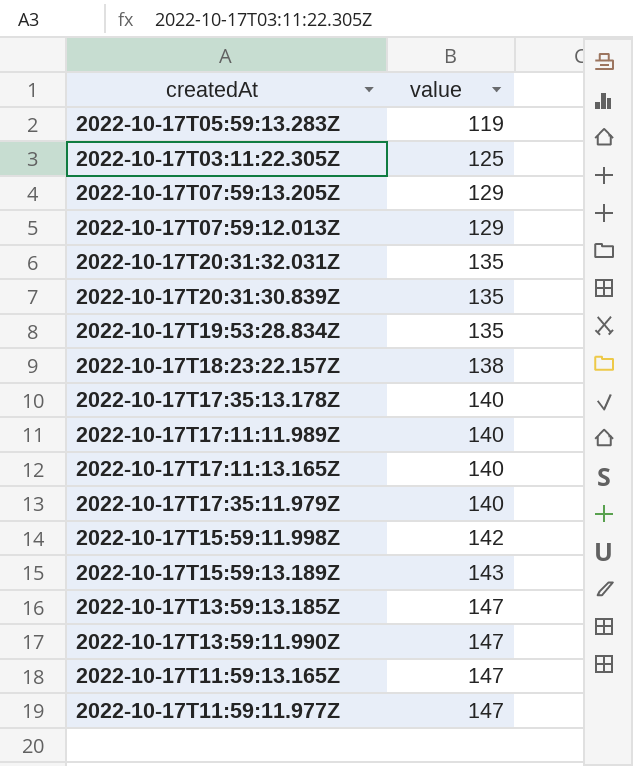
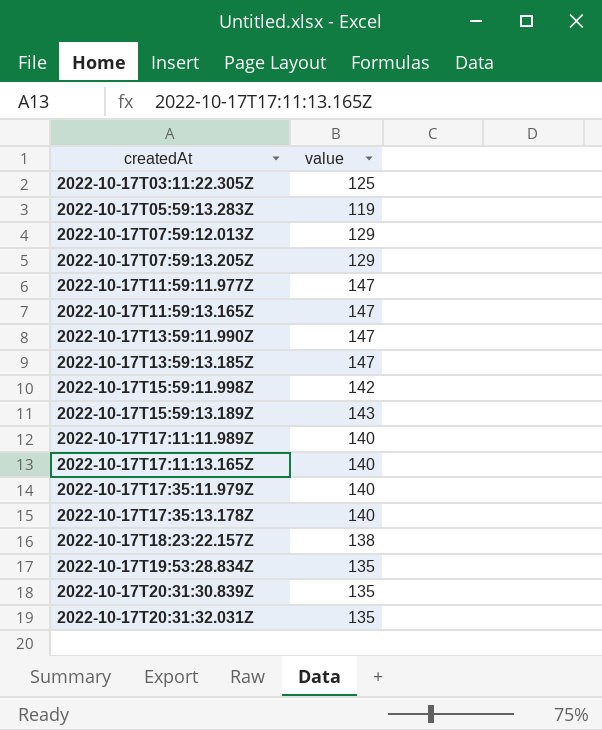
row order: value ascending -> createdAt ascending

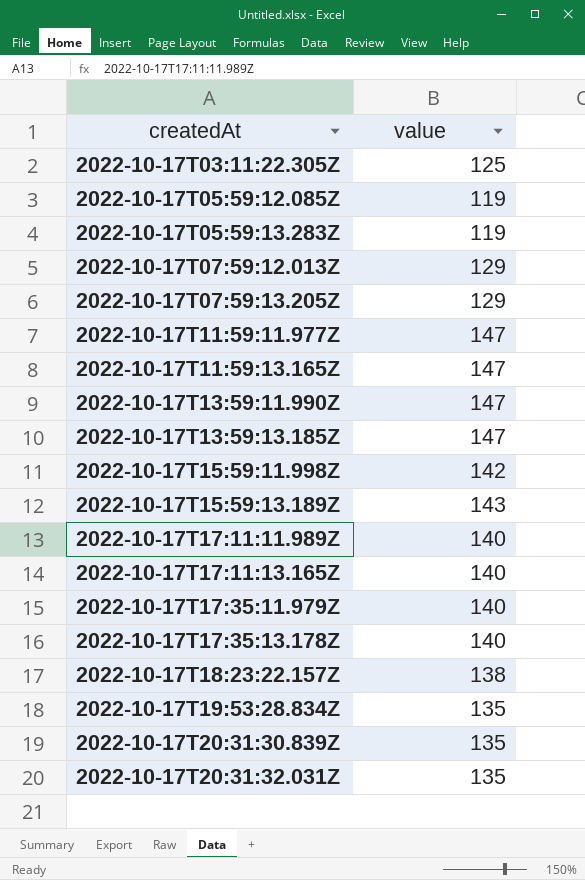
row 2022-10-17T05:59:12.085Z: none -> 119

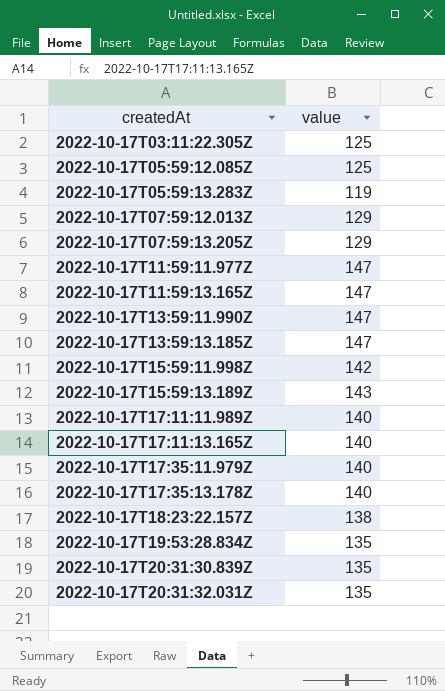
2022-10-17T05:59:12.085Z | value: 119 -> 125

